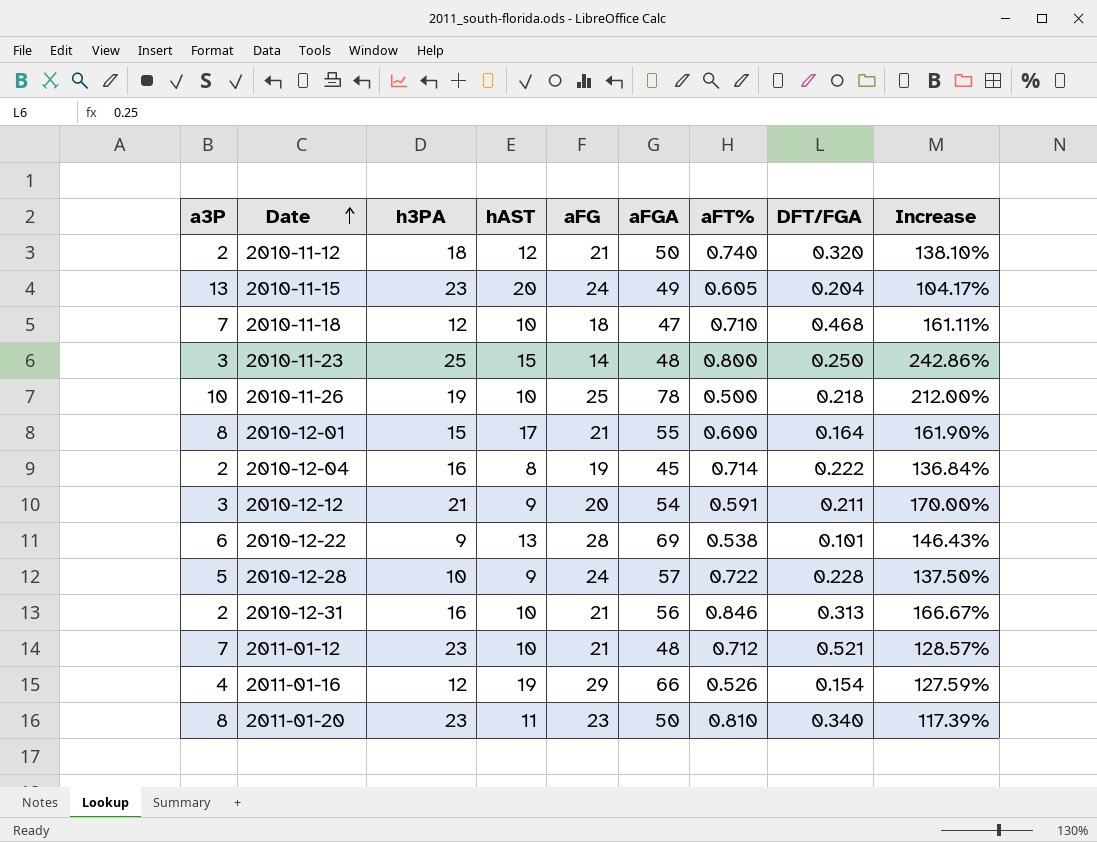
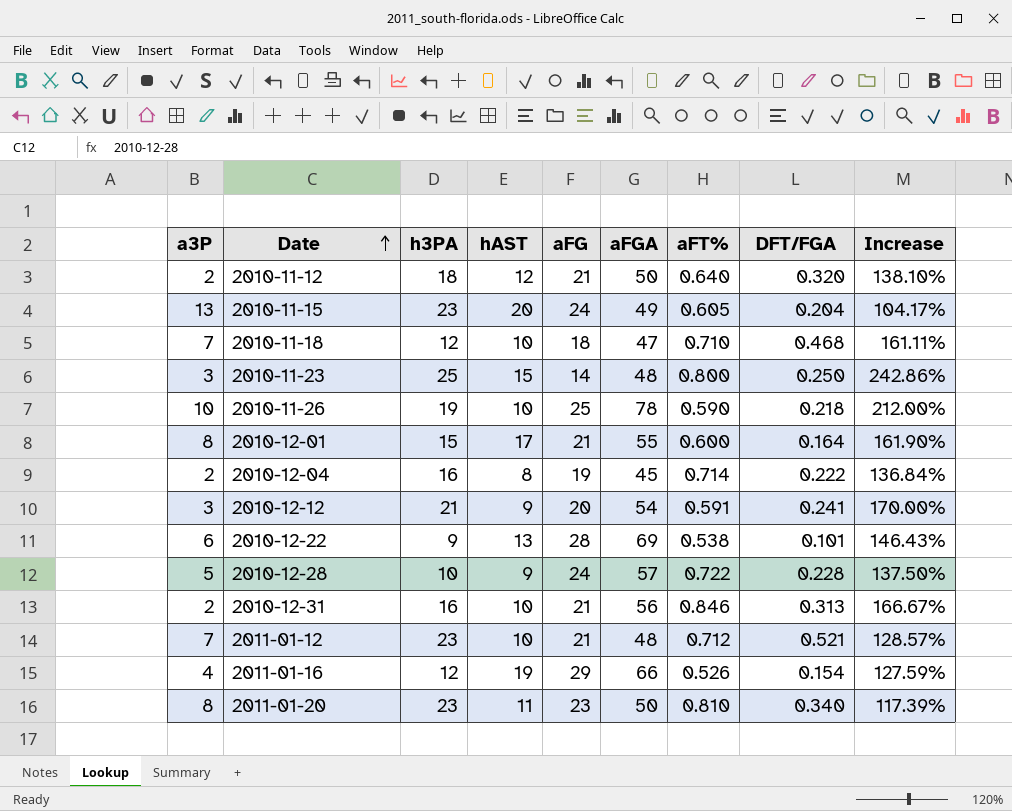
2010-11-12 | aFT%: 0.740 -> 0.640
2010-11-26 | aFT%: 0.500 -> 0.590
2010-12-12 | DFT/FGA: 0.211 -> 0.241

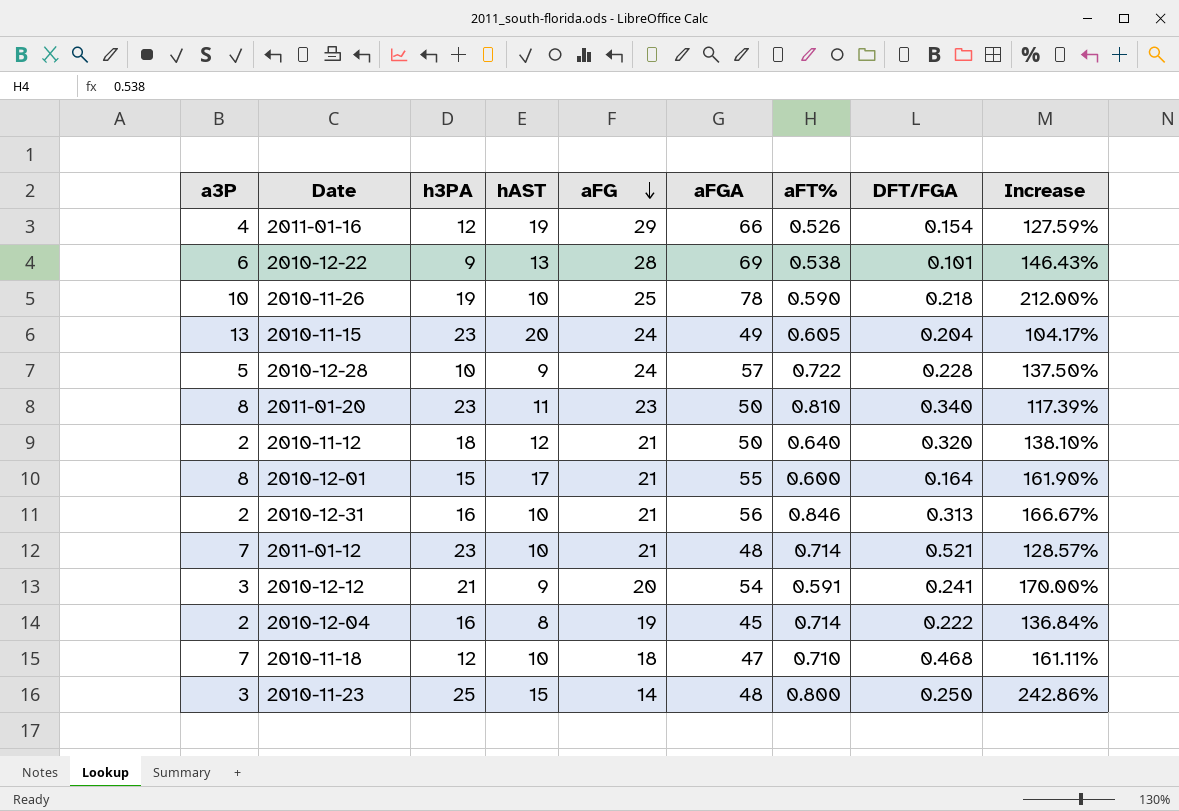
row order: Date ascending -> aFG descending
2011-01-12 | aFT%: 0.712 -> 0.714

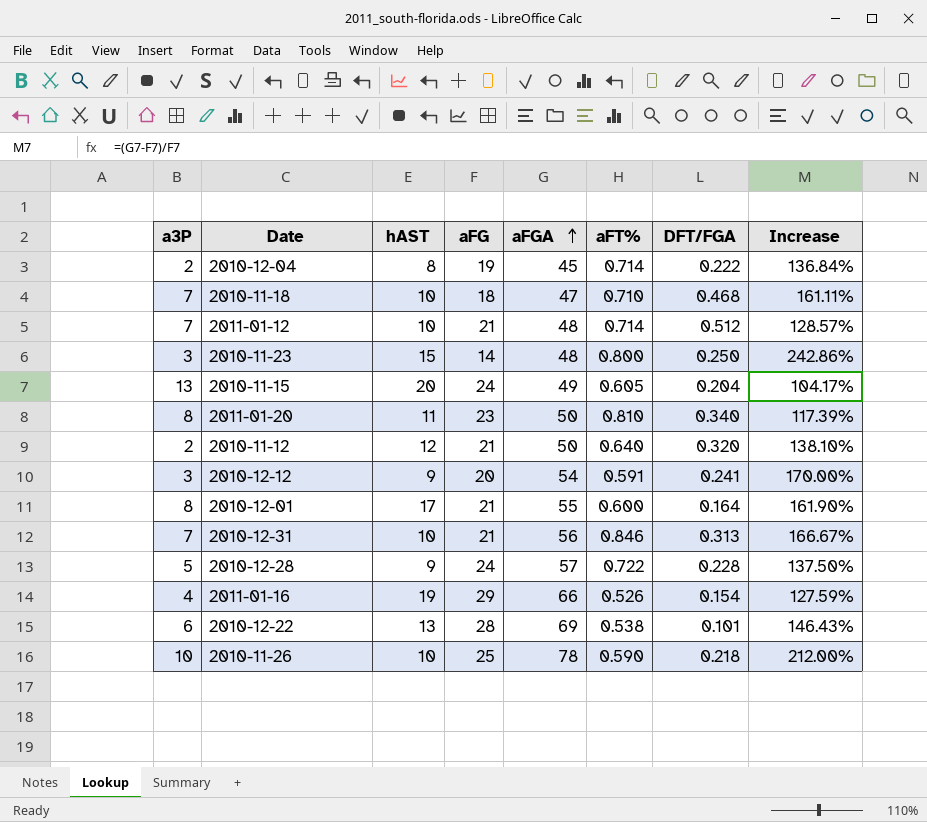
row order: aFG descending -> aFGA ascending
column h3PA | position: 3 -> none
2011-01-12 | DFT/FGA: 0.521 -> 0.512
2010-12-31 | a3P: 2 -> 7

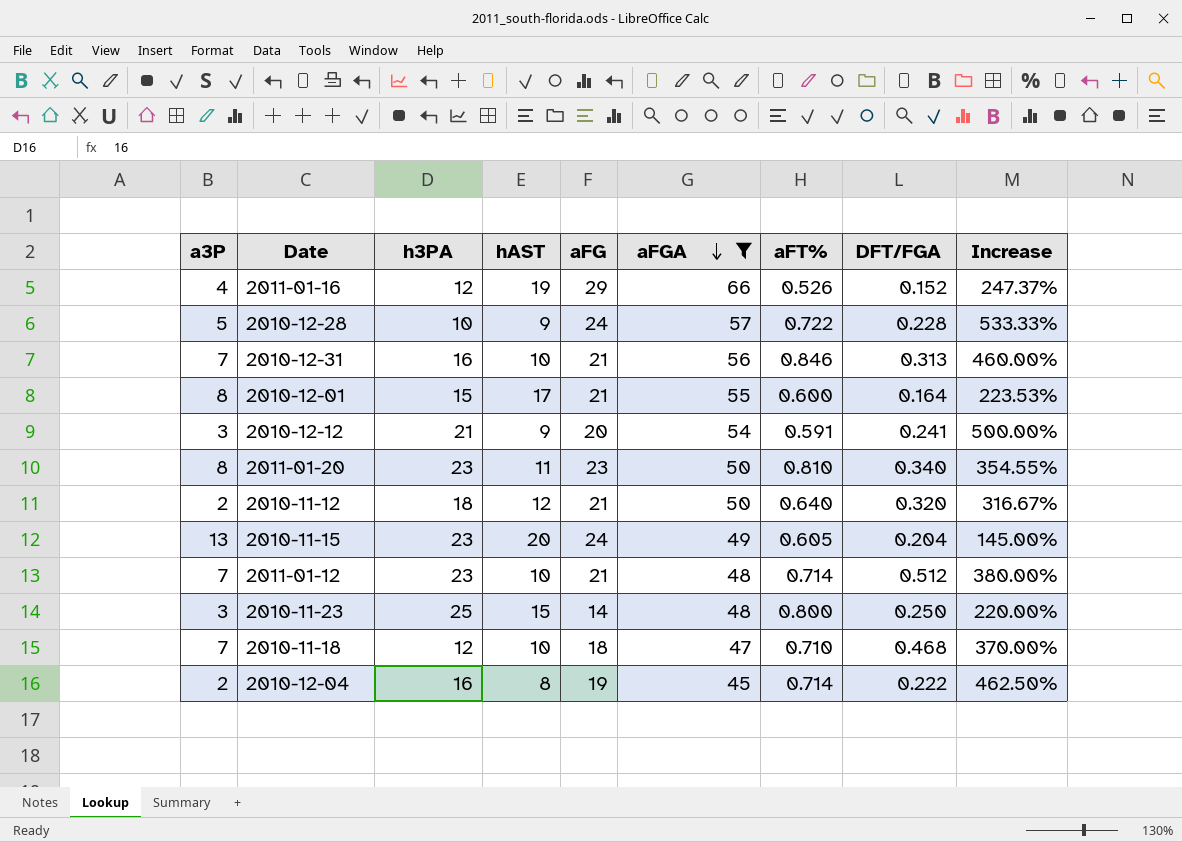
filter: none -> aFGA <= 66
row order: aFGA ascending -> aFGA descending
column h3PA | position: none -> 3
column Increase | formula: ([aFGA] - [aFG]) / [aFG] -> ([aFGA] - [hAST]) / [hAST]
2011-01-16 | DFT/FGA: 0.154 -> 0.152

